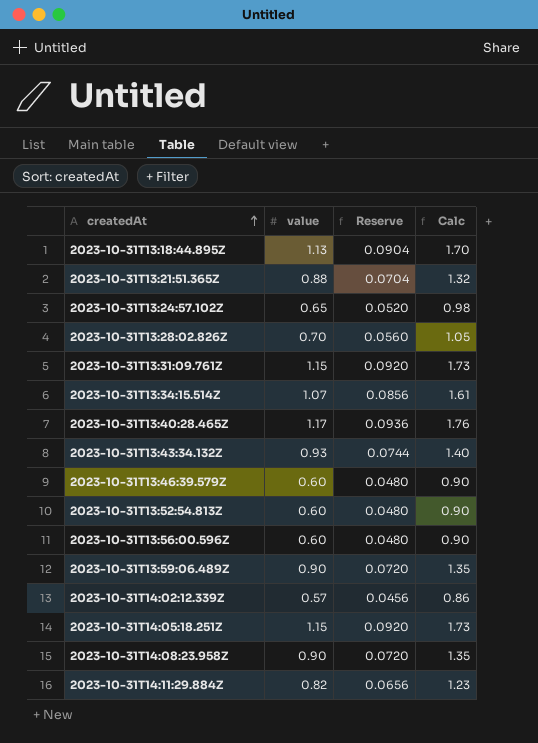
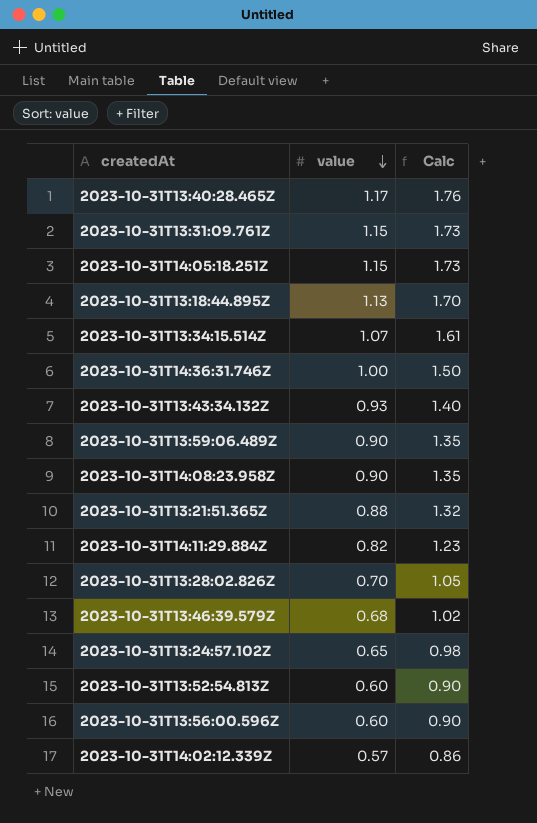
row order: createdAt ascending -> value descending
column Reserve | formula: [value] * 0.08 -> none
row 2023-10-31T14:36:31.746Z: none -> 1.00 | 1.50
2023-10-31T13:46:39.579Z | value: 0.60 -> 0.68
2023-10-31T13:46:39.579Z | Calc: 0.90 -> 1.02

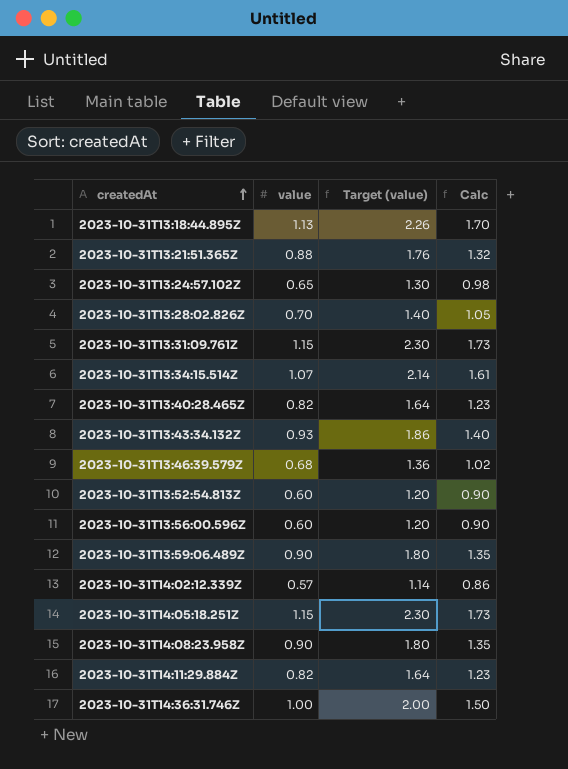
row order: value descending -> createdAt ascending
column Target (value) | formula: none -> [value] * 2
2023-10-31T13:40:28.465Z | value: 1.17 -> 0.82
2023-10-31T13:40:28.465Z | Calc: 1.76 -> 1.23

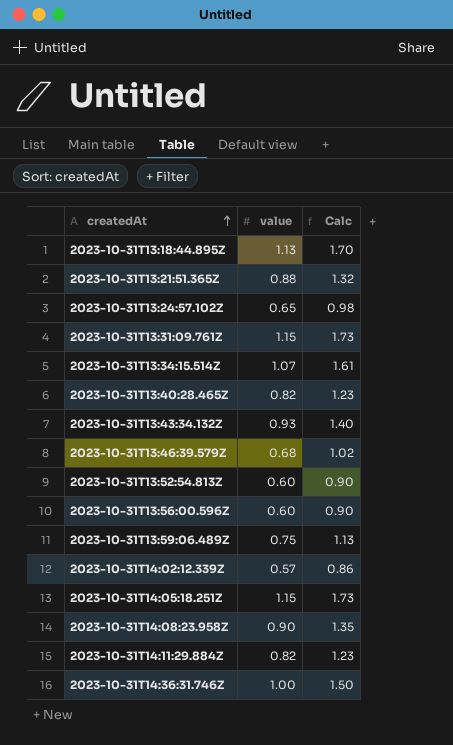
column Target (value) | formula: [value] * 2 -> none
row 2023-10-31T13:28:02.826Z: 0.70 | 1.40 | 1.05 -> none
2023-10-31T13:59:06.489Z | value: 0.90 -> 0.75
2023-10-31T13:59:06.489Z | Calc: 1.35 -> 1.13

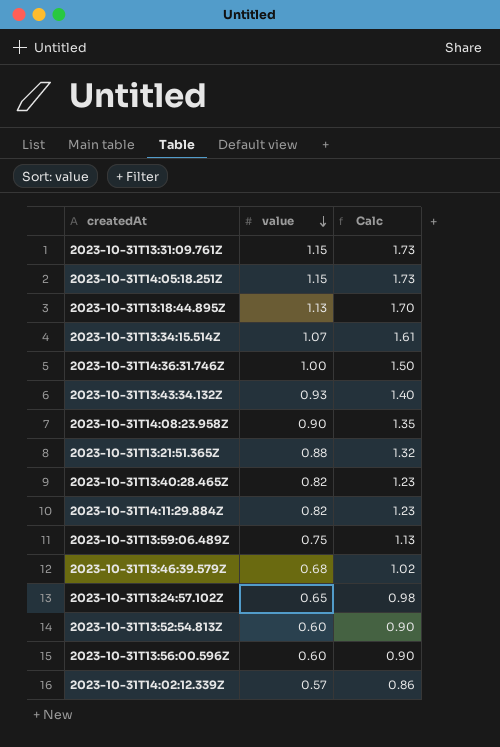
row order: createdAt ascending -> value descending

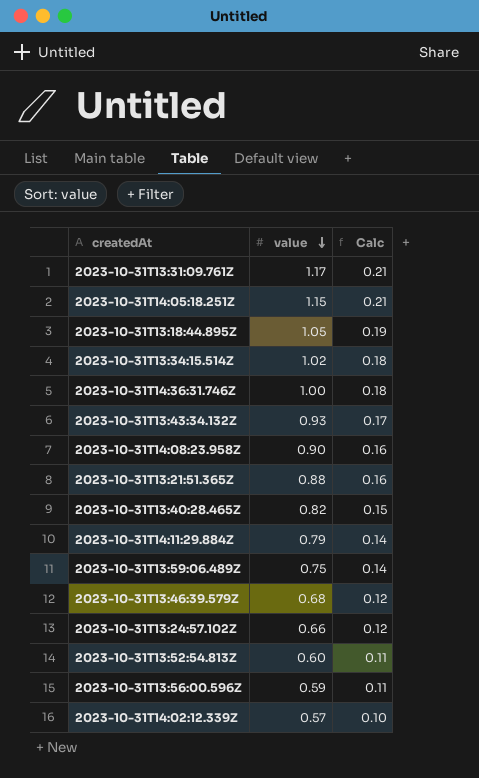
column Calc | formula: [value] * 1.5 -> [value] * 0.18
2023-10-31T13:31:09.761Z | value: 1.15 -> 1.17
2023-10-31T13:18:44.895Z | value: 1.13 -> 1.05
2023-10-31T13:34:15.514Z | value: 1.07 -> 1.02
2023-10-31T14:11:29.884Z | value: 0.82 -> 0.79
2023-10-31T13:24:57.102Z | value: 0.65 -> 0.66
2023-10-31T13:56:00.596Z | value: 0.60 -> 0.59

